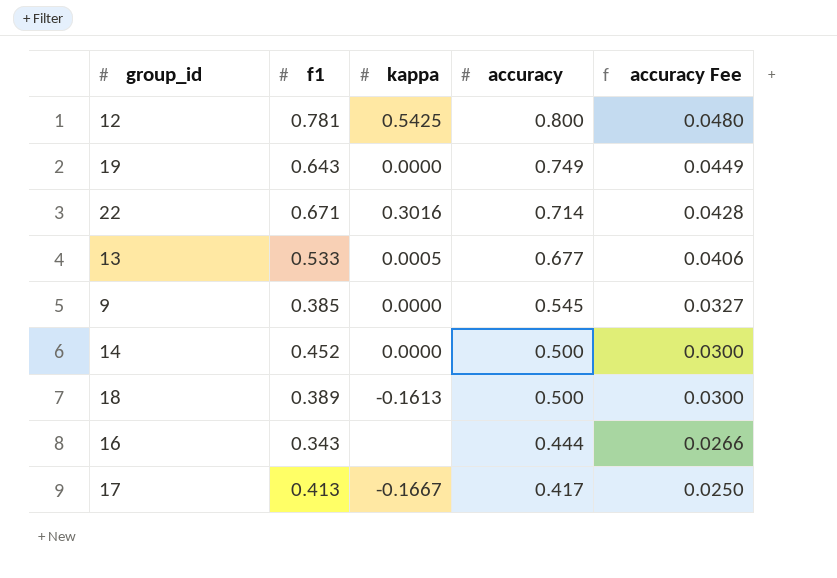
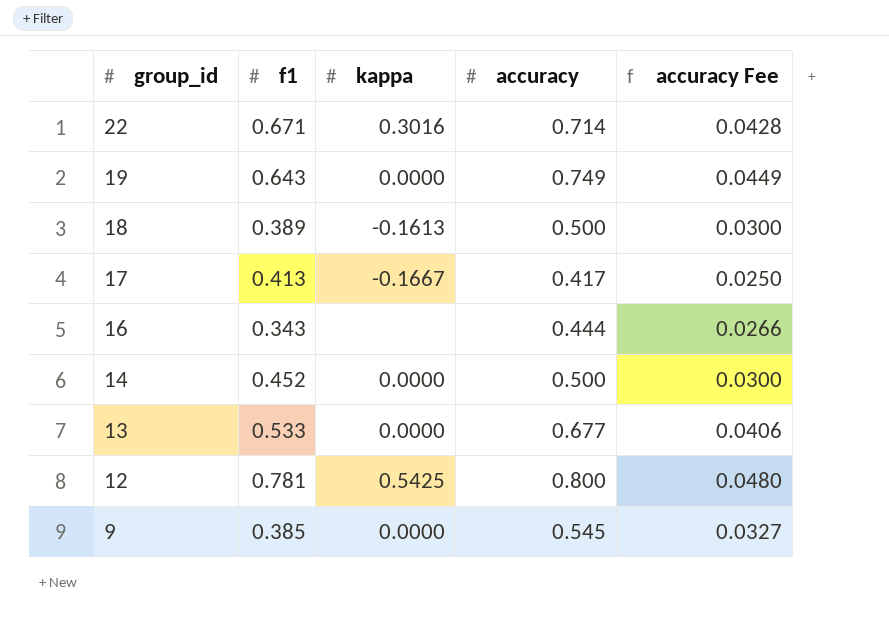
row order: accuracy descending -> group_id descending
13 | kappa: 0.0005 -> 0.0000

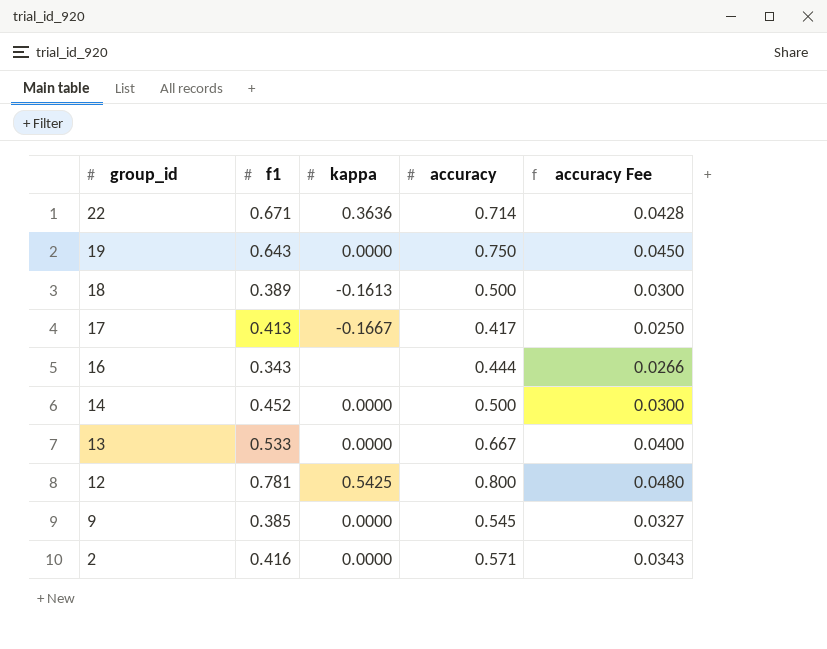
22 | kappa: 0.3016 -> 0.3636
19 | accuracy: 0.749 -> 0.750
19 | accuracy Fee: 0.0449 -> 0.0450
13 | accuracy: 0.677 -> 0.667
13 | accuracy Fee: 0.0406 -> 0.0400
row 2: none -> 0.416 | 0.0000 | 0.571 | 0.0343

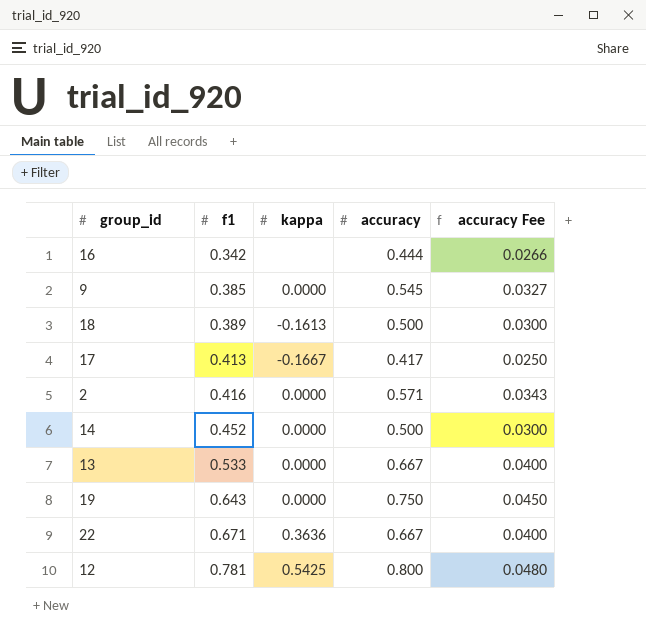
row order: group_id descending -> f1 ascending
16 | f1: 0.343 -> 0.342
22 | accuracy: 0.714 -> 0.667
22 | accuracy Fee: 0.0428 -> 0.0400

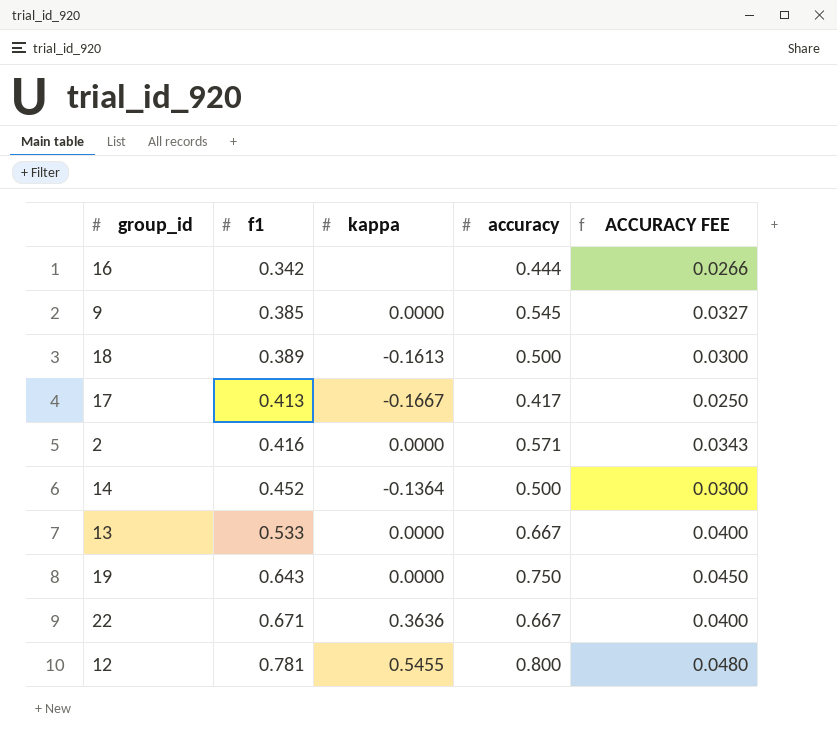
column name: accuracy Fee -> ACCURACY FEE
14 | kappa: 0.0000 -> -0.1364
12 | kappa: 0.5425 -> 0.5455

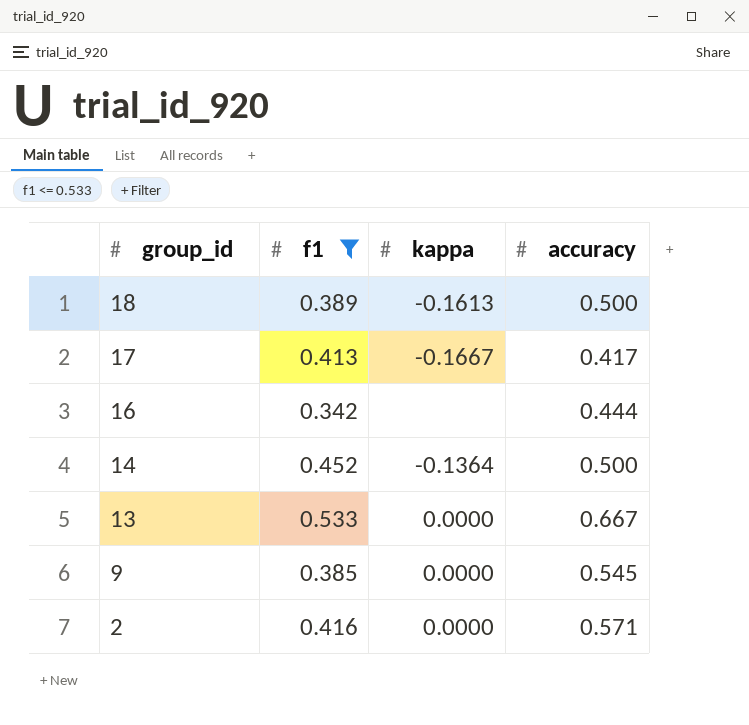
filter: none -> f1 <= 0.533
row order: f1 ascending -> group_id descending
column ACCURACY FEE | formula: [accuracy] * 0.06 -> none

